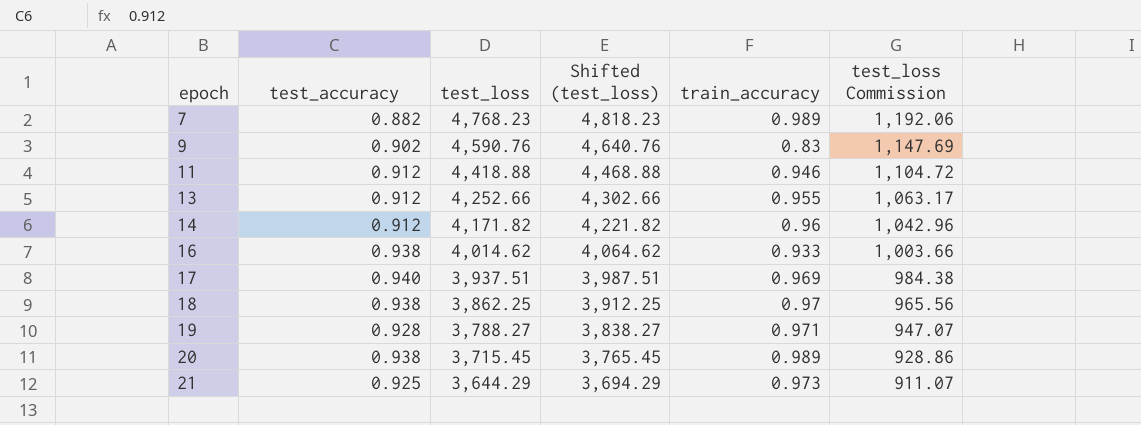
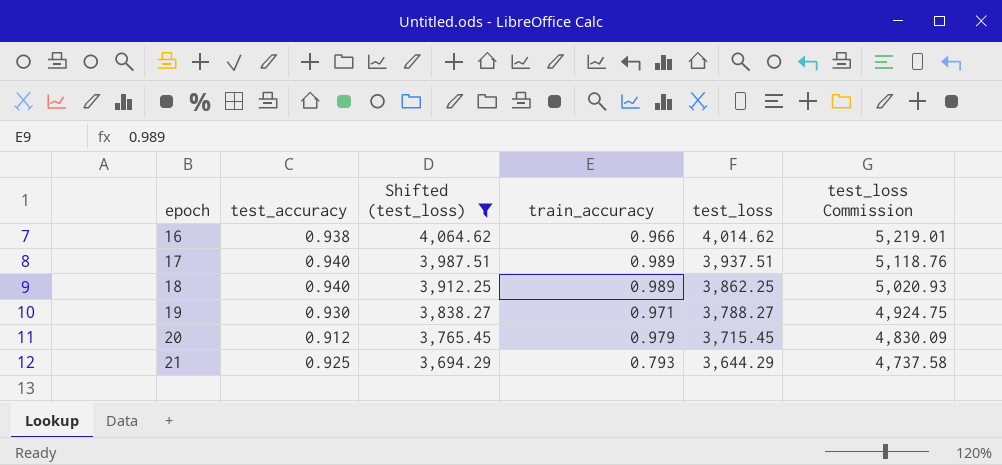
filter: none -> Shifted (test_loss) <= 4,064.62
column test_loss | position: 3 -> 5
column test_loss Commission | formula: [test_loss] * 0.25 -> [test_loss] * 1.3
16 | train_accuracy: 0.933 -> 0.966
17 | train_accuracy: 0.969 -> 0.989
18 | test_accuracy: 0.938 -> 0.940
18 | train_accuracy: 0.97 -> 0.989
19 | test_accuracy: 0.928 -> 0.930
20 | test_accuracy: 0.938 -> 0.912
20 | train_accuracy: 0.989 -> 0.979
21 | train_accuracy: 0.973 -> 0.793

